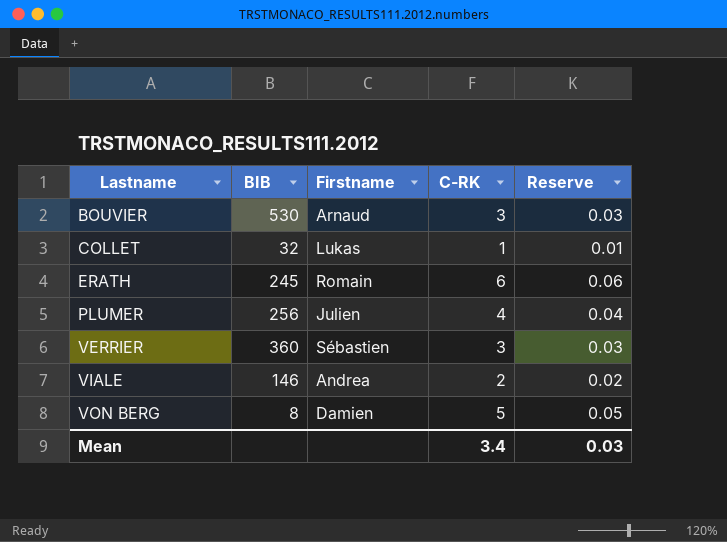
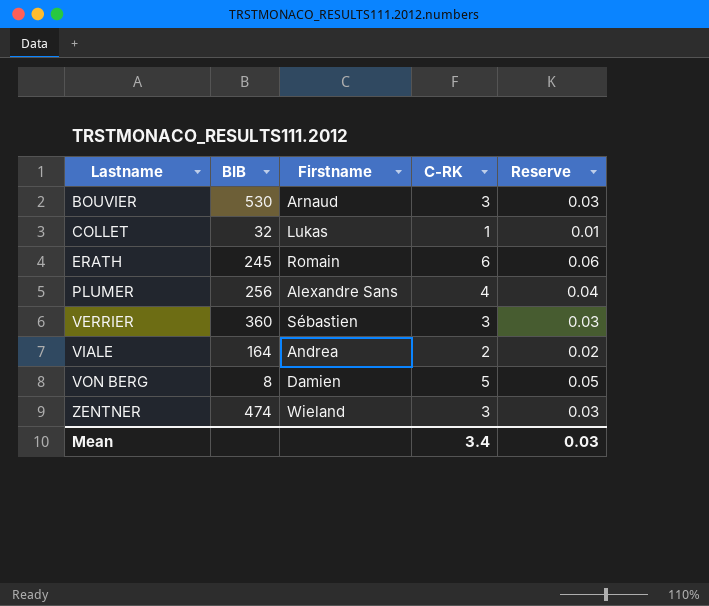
PLUMER | Firstname: Julien -> Alexandre Sans
VIALE | BIB: 146 -> 164
row ZENTNER: none -> 474 | Wieland | 3 | 0.03

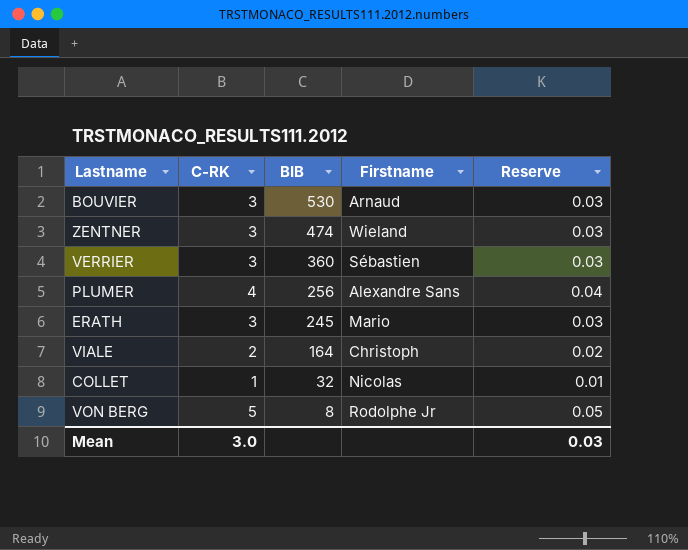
row order: Lastname ascending -> BIB descending
column C-RK | position: 4 -> 2
ERATH | C-RK: 6 -> 3
ERATH | Firstname: Romain -> Mario
ERATH | Reserve: 0.06 -> 0.03
VIALE | Firstname: Andrea -> Christoph
COLLET | Firstname: Lukas -> Nicolas
VON BERG | Firstname: Damien -> Rodolphe Jr
Mean | C-RK: 3.4 -> 3.0

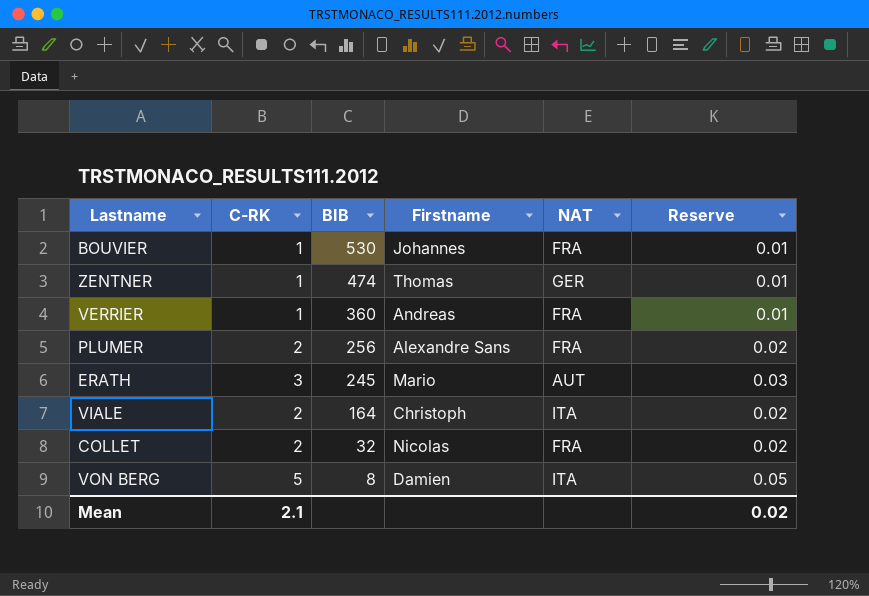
column NAT | position: none -> 5
BOUVIER | C-RK: 3 -> 1
BOUVIER | Firstname: Arnaud -> Johannes
BOUVIER | Reserve: 0.03 -> 0.01
ZENTNER | C-RK: 3 -> 1
ZENTNER | Firstname: Wieland -> Thomas
ZENTNER | Reserve: 0.03 -> 0.01
VERRIER | C-RK: 3 -> 1
VERRIER | Firstname: Sébastien -> Andreas
VERRIER | Reserve: 0.03 -> 0.01
PLUMER | C-RK: 4 -> 2
PLUMER | Reserve: 0.04 -> 0.02
COLLET | C-RK: 1 -> 2
COLLET | Reserve: 0.01 -> 0.02
VON BERG | Firstname: Rodolphe Jr -> Damien
Mean | C-RK: 3.0 -> 2.1
Mean | Reserve: 0.03 -> 0.02

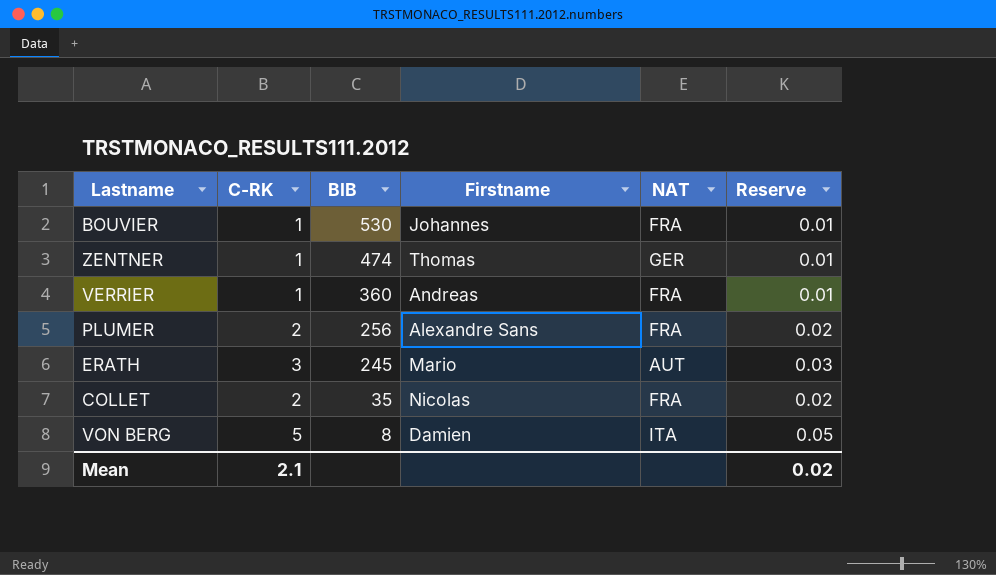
row VIALE: 2 | 164 | Christoph | ITA | 0.02 -> none
COLLET | BIB: 32 -> 35

